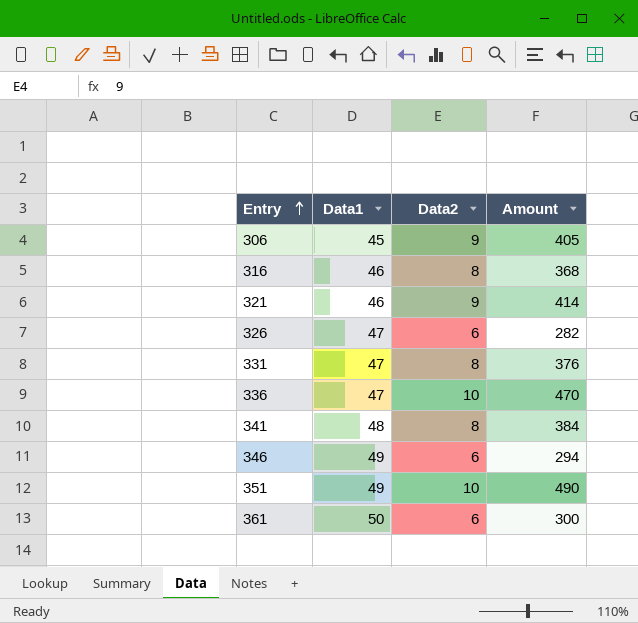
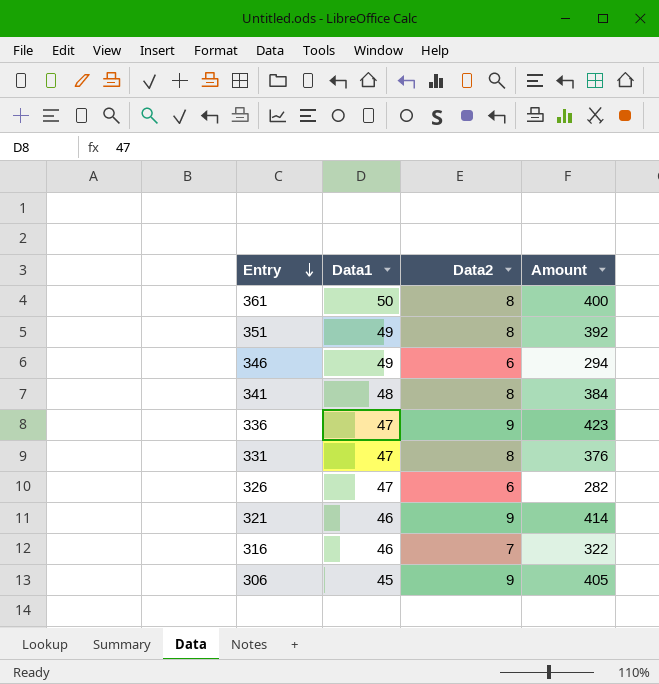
row order: Entry ascending -> Entry descending
361 | Data2: 6 -> 8
361 | Amount: 300 -> 400
351 | Data2: 10 -> 8
351 | Amount: 490 -> 392
336 | Data2: 10 -> 9
336 | Amount: 470 -> 423
316 | Data2: 8 -> 7
316 | Amount: 368 -> 322

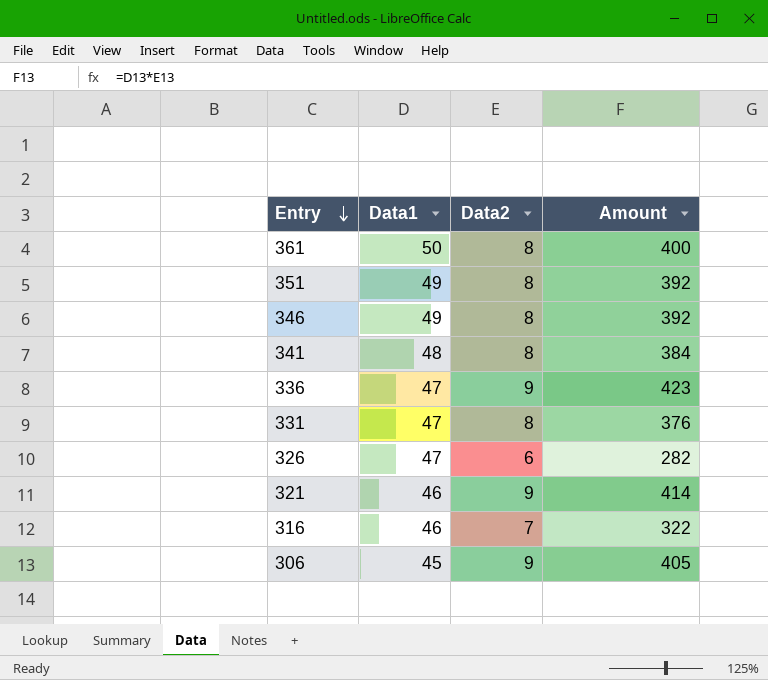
346 | Data2: 6 -> 8
346 | Amount: 294 -> 392

